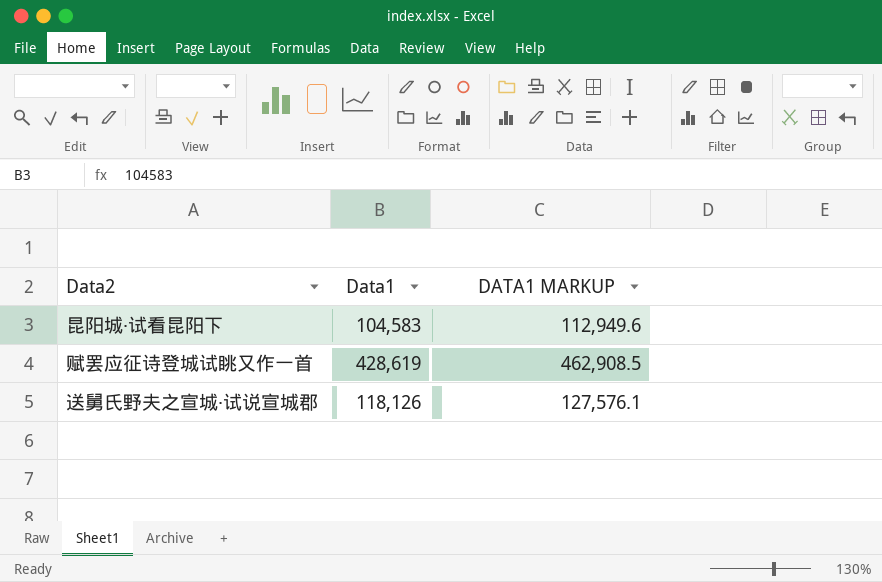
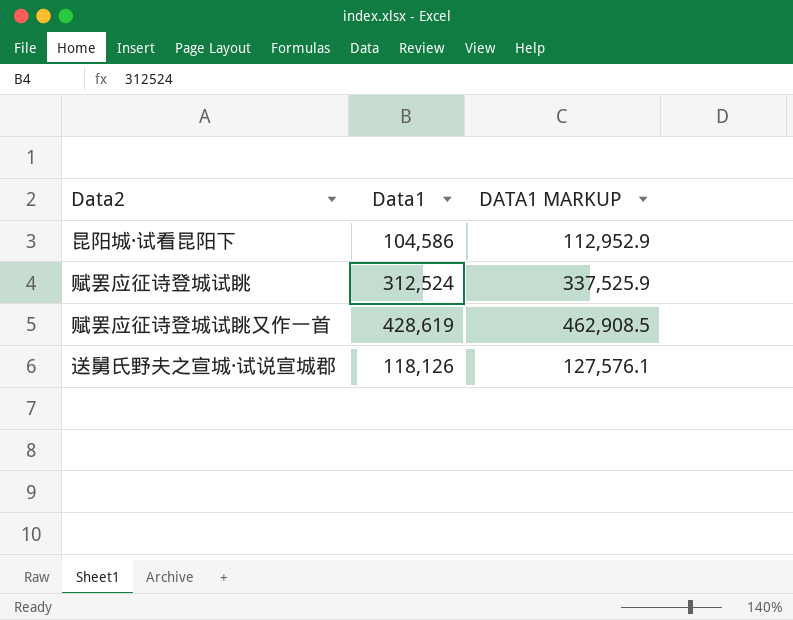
昆阳城·试看昆阳下 | Data1: 104,583 -> 104,586
昆阳城·试看昆阳下 | DATA1 MARKUP: 112,949.6 -> 112,952.9
row 赋罢应征诗登城试眺: none -> 312,524 | 337,525.9

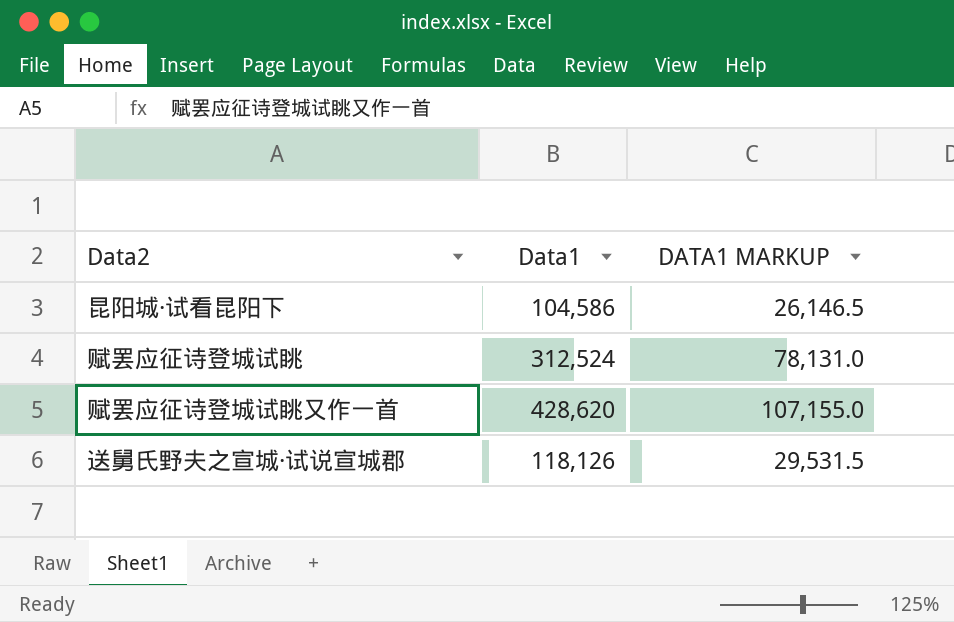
column DATA1 MARKUP | formula: [Data1] * 1.08 -> [Data1] * 0.25
赋罢应征诗登城试眺又作一首 | Data1: 428,619 -> 428,620

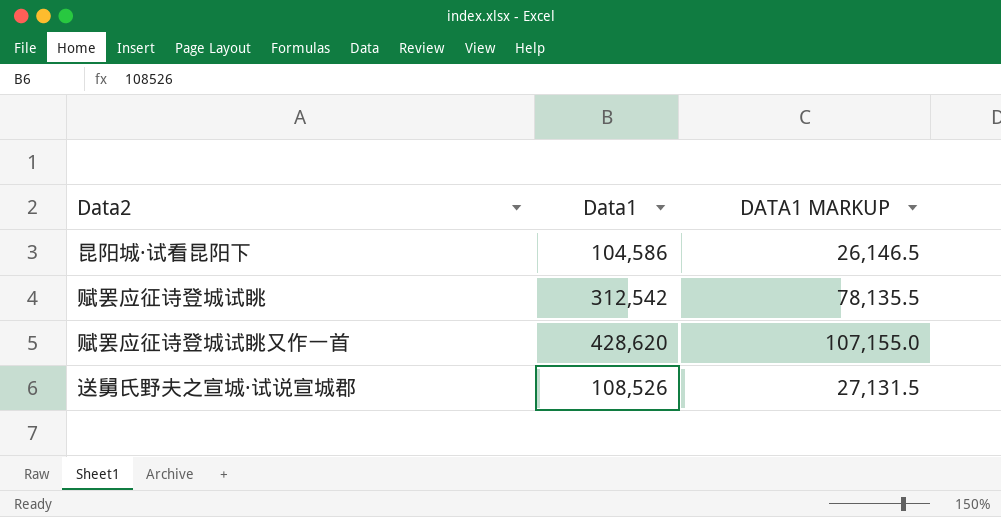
赋罢应征诗登城试眺 | Data1: 312,524 -> 312,542
赋罢应征诗登城试眺 | DATA1 MARKUP: 78,131.0 -> 78,135.5
送舅氏野夫之宣城·试说宣城郡 | Data1: 118,126 -> 108,526
送舅氏野夫之宣城·试说宣城郡 | DATA1 MARKUP: 29,531.5 -> 27,131.5

